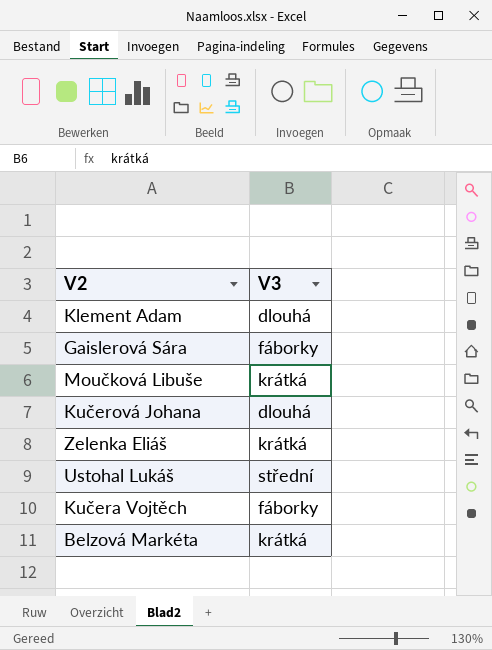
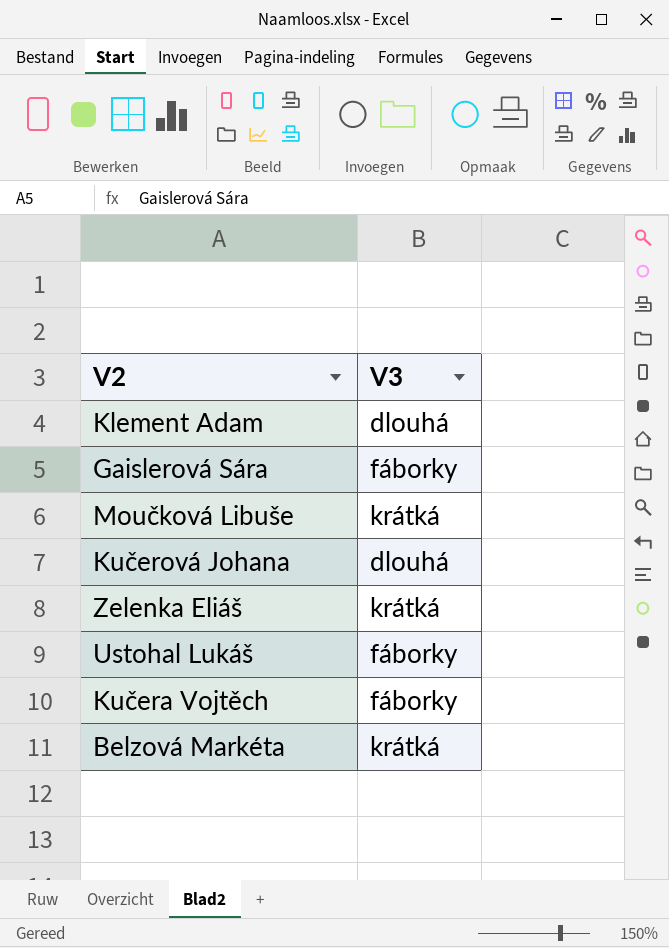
Ustohal Lukáš | V3: střední -> fáborky

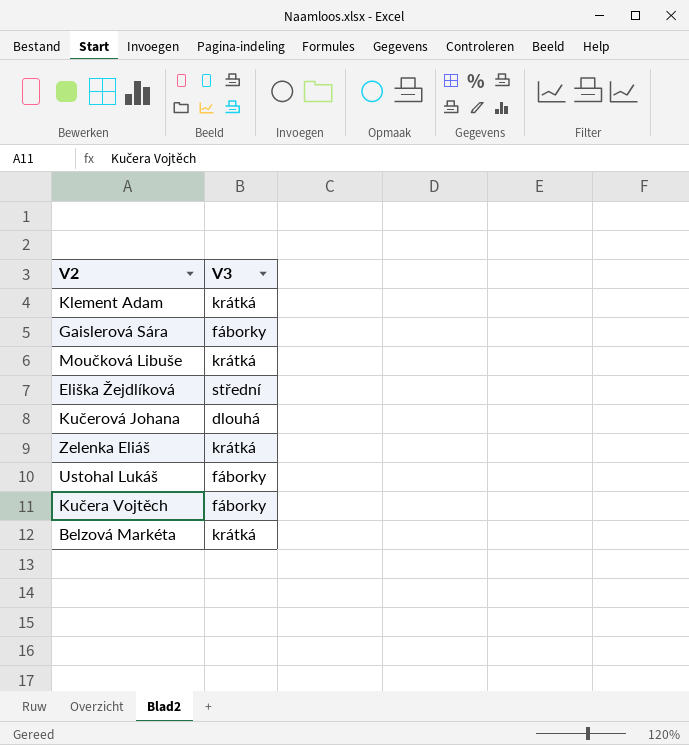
Klement Adam | V3: dlouhá -> krátká
row Eliška Žejdlíková: none -> střední

